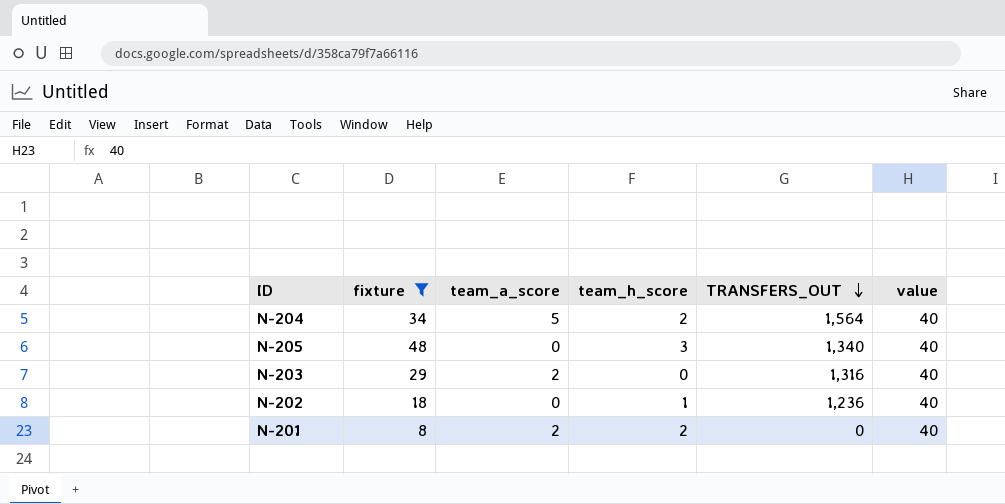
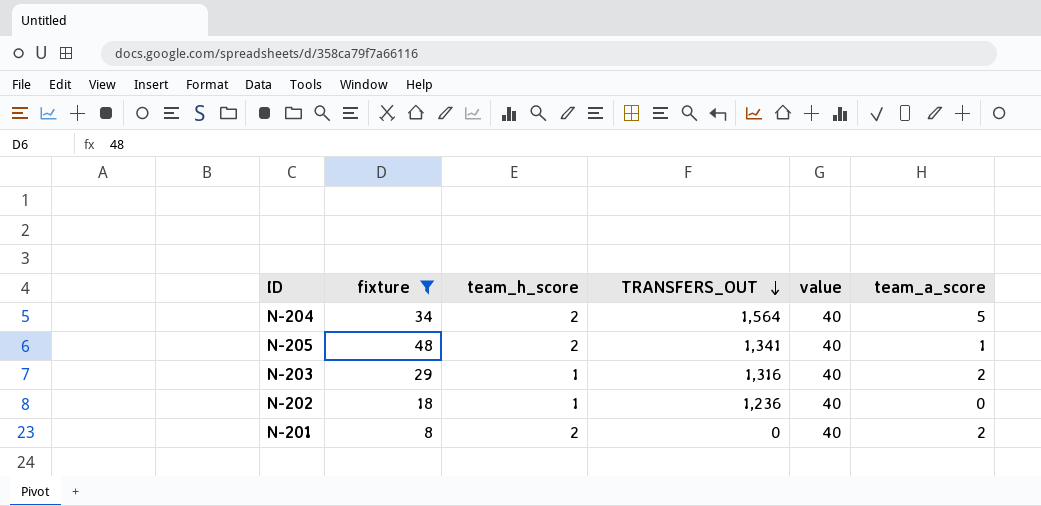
column team_a_score | position: 3 -> 6
N-205 | team_h_score: 3 -> 2
N-205 | TRANSFERS_OUT: 1,340 -> 1,341
N-205 | team_a_score: 0 -> 1
N-203 | team_h_score: 0 -> 1

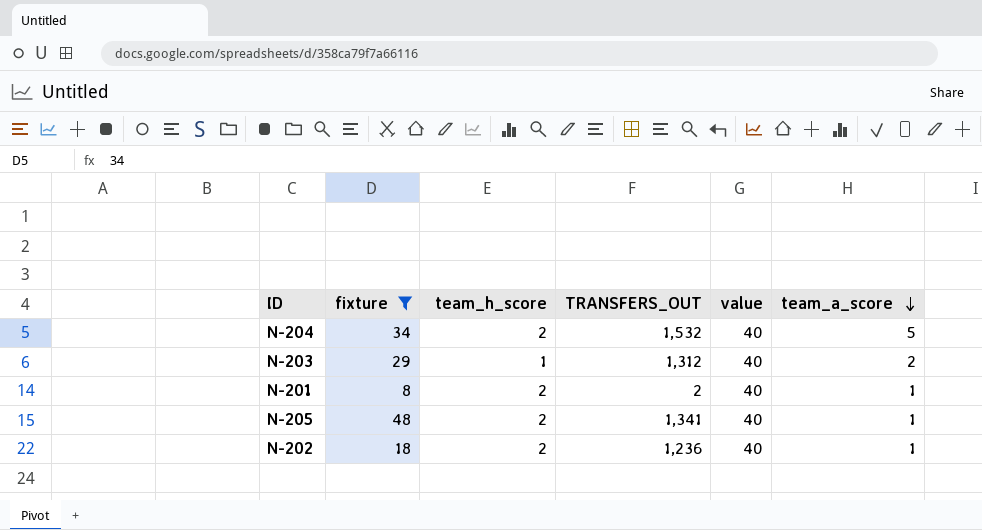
row order: TRANSFERS_OUT descending -> team_a_score descending
N-204 | TRANSFERS_OUT: 1,564 -> 1,532
N-203 | TRANSFERS_OUT: 1,316 -> 1,312
N-201 | TRANSFERS_OUT: 0 -> 2
N-201 | team_a_score: 2 -> 1
N-202 | team_h_score: 1 -> 2
N-202 | team_a_score: 0 -> 1

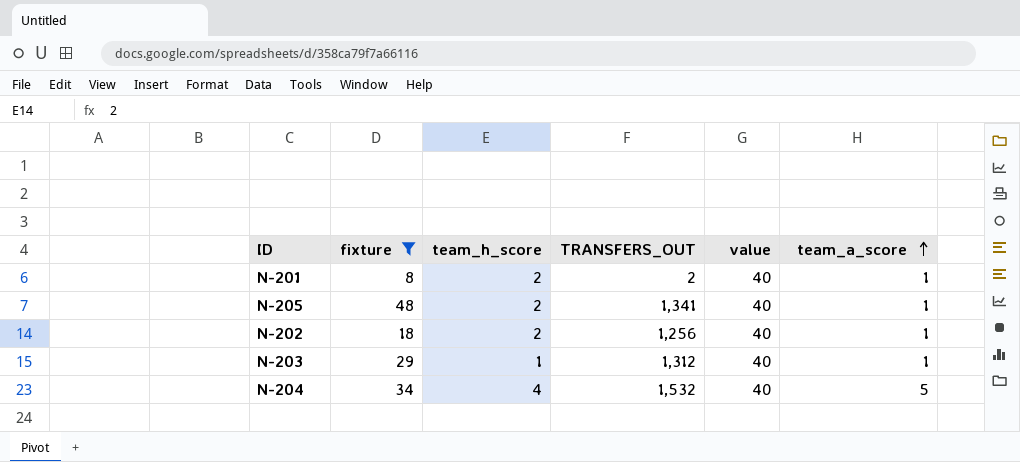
row order: team_a_score descending -> team_a_score ascending
N-202 | TRANSFERS_OUT: 1,236 -> 1,256
N-203 | team_a_score: 2 -> 1
N-204 | team_h_score: 2 -> 4

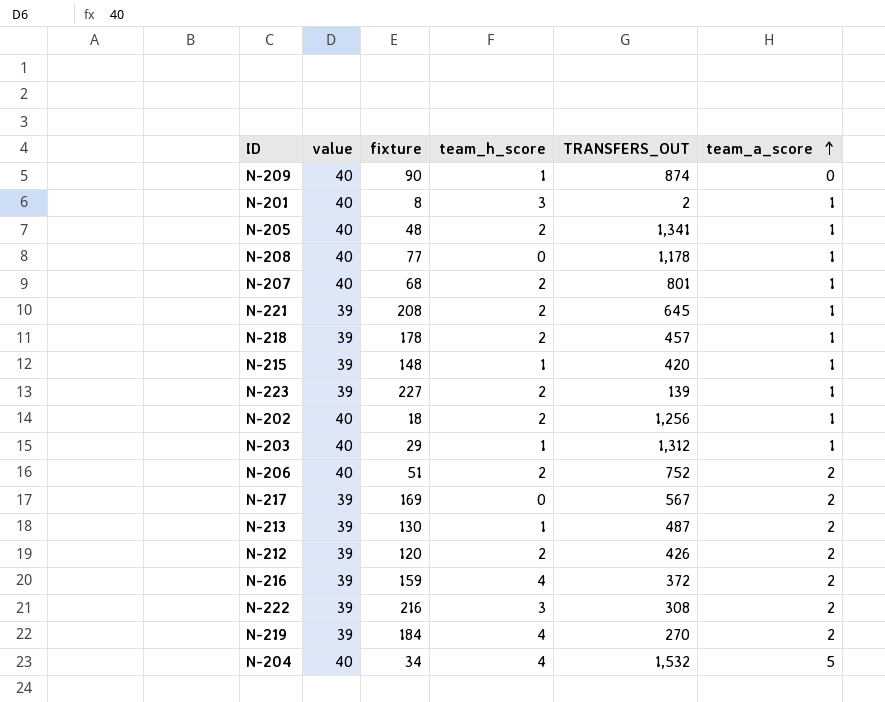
filter: fixture <= 48 -> none
column value | position: 5 -> 2
N-201 | team_h_score: 2 -> 3

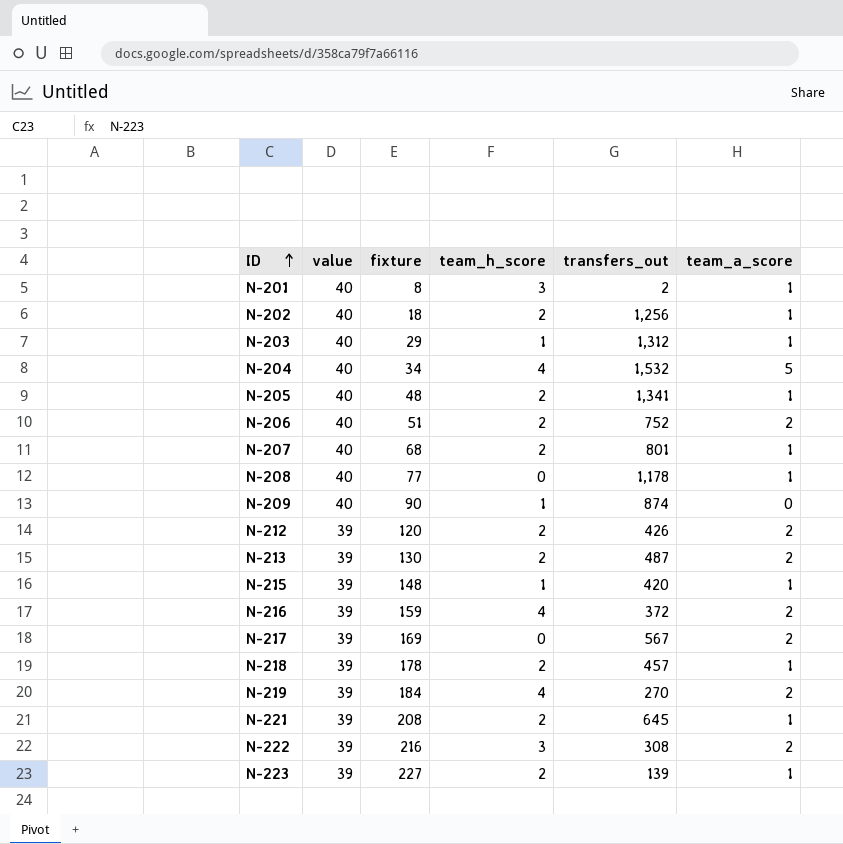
row order: team_a_score ascending -> ID ascending
column name: TRANSFERS_OUT -> transfers_out
N-213 | team_h_score: 1 -> 2

